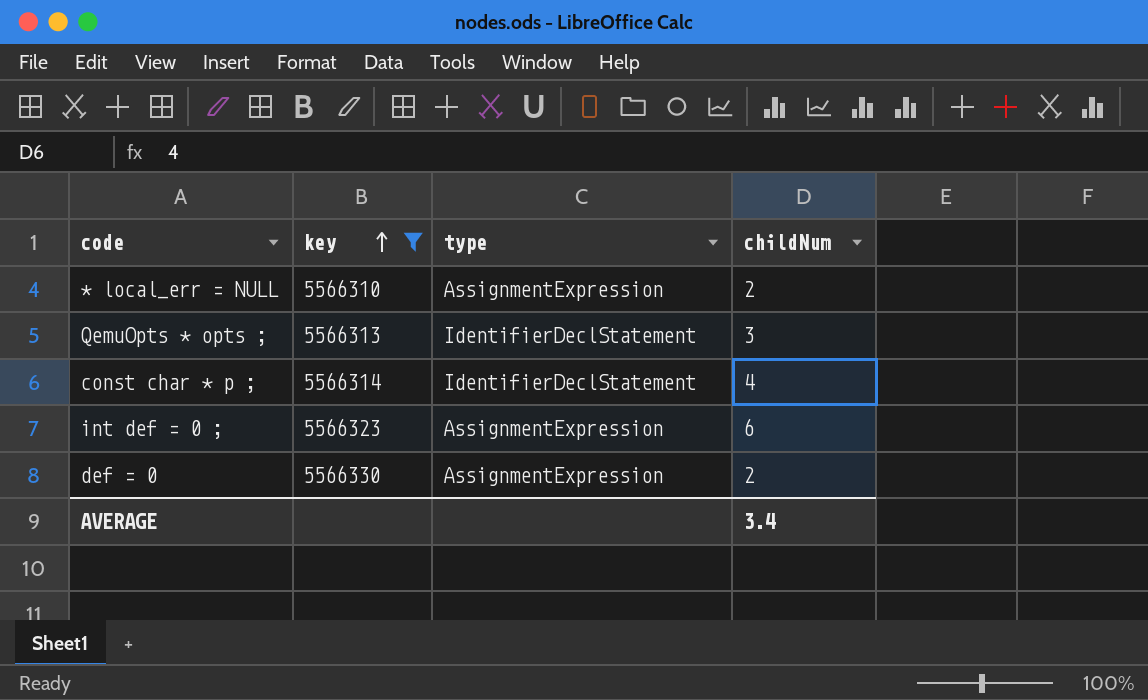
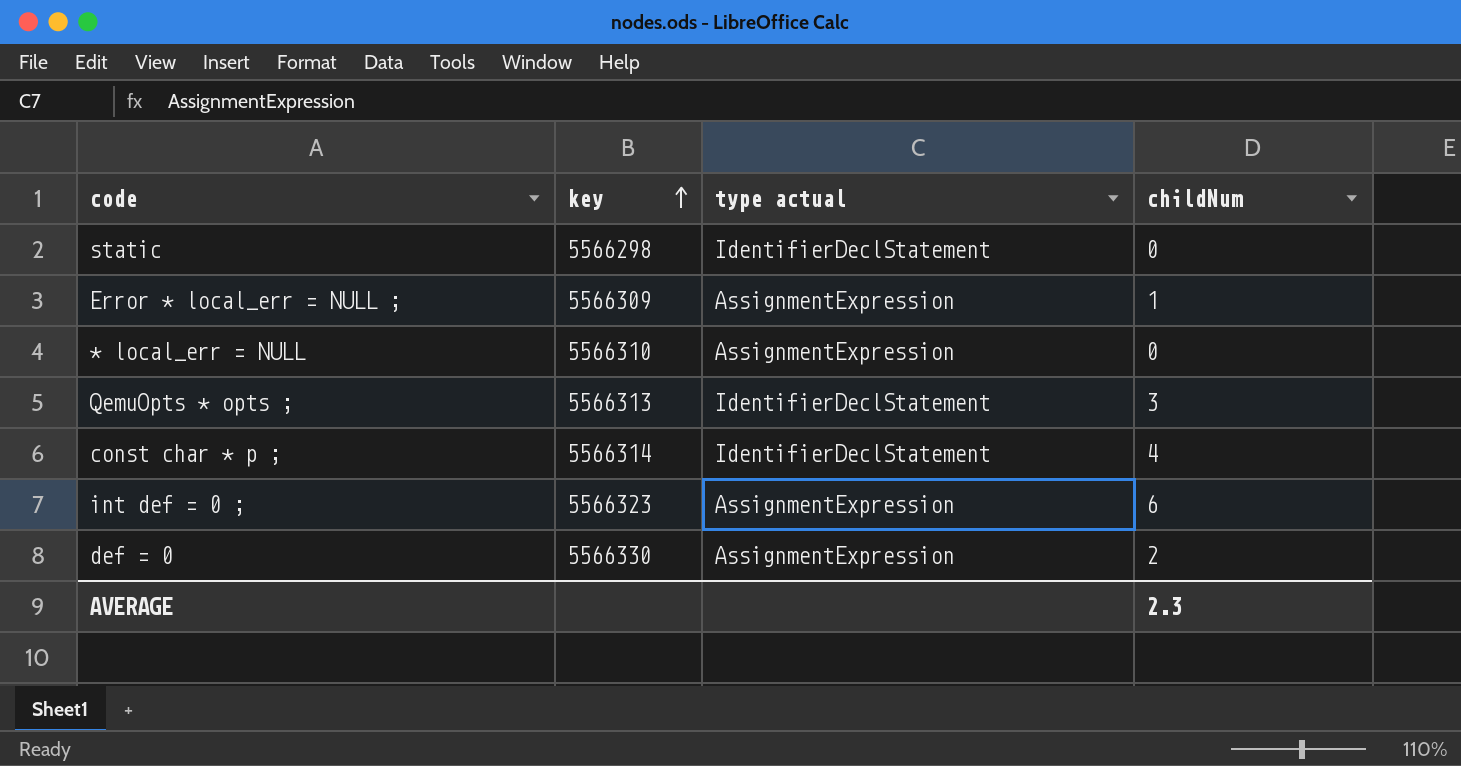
filter: key >= 5566310 -> none
column name: type -> type actual
* local_err = NULL | childNum: 2 -> 0
AVERAGE | childNum: 3.4 -> 2.3

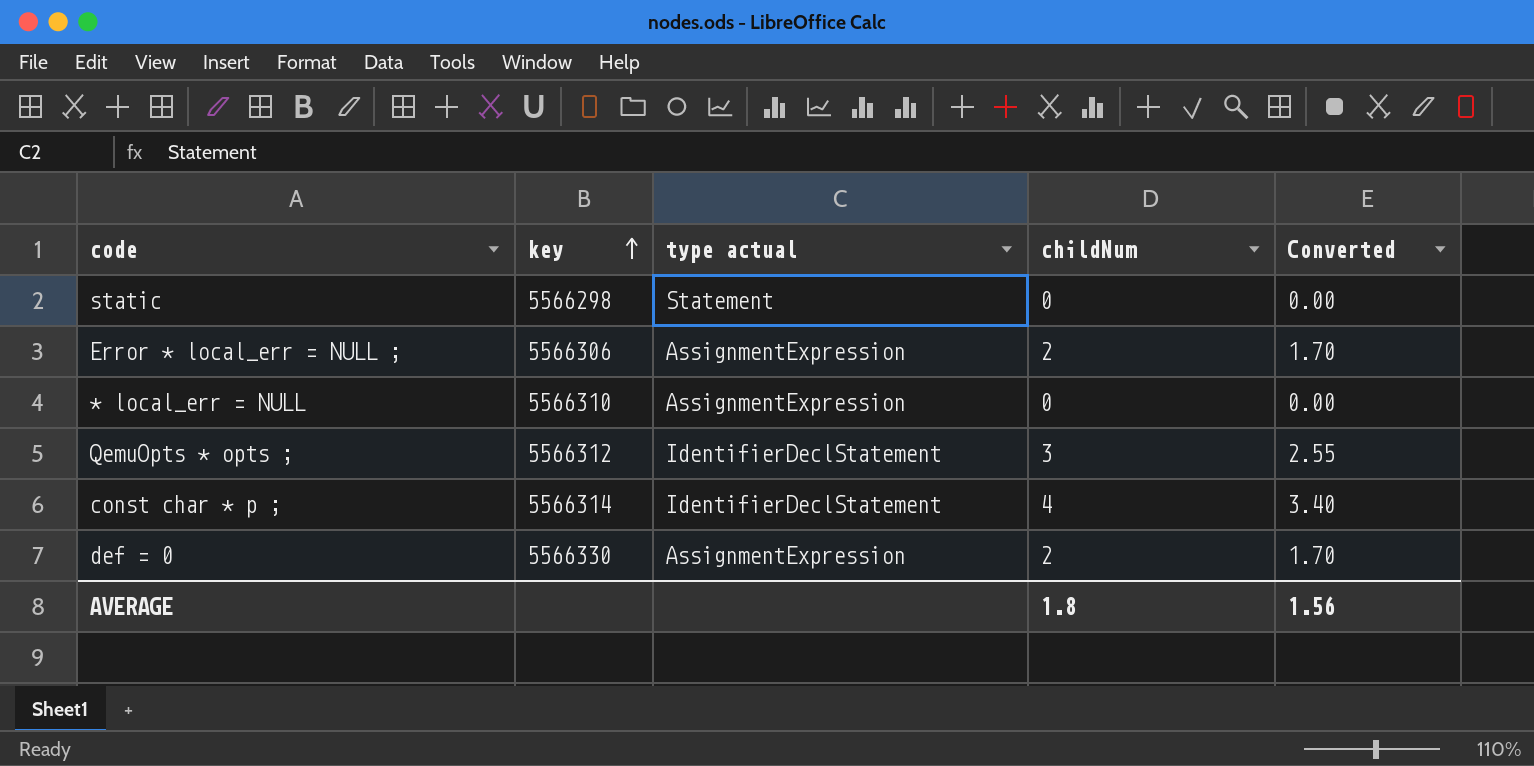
column Converted | formula: none -> [childNum] * 0.85
row int def = 0 ;: 5566323 | AssignmentExpression | 6 -> none
static | type actual: IdentifierDeclStatement -> Statement
Error * local_err = NULL ; | key: 5566309 -> 5566306
Error * local_err = NULL ; | childNum: 1 -> 2
QemuOpts * opts ; | key: 5566313 -> 5566312
AVERAGE | childNum: 2.3 -> 1.8

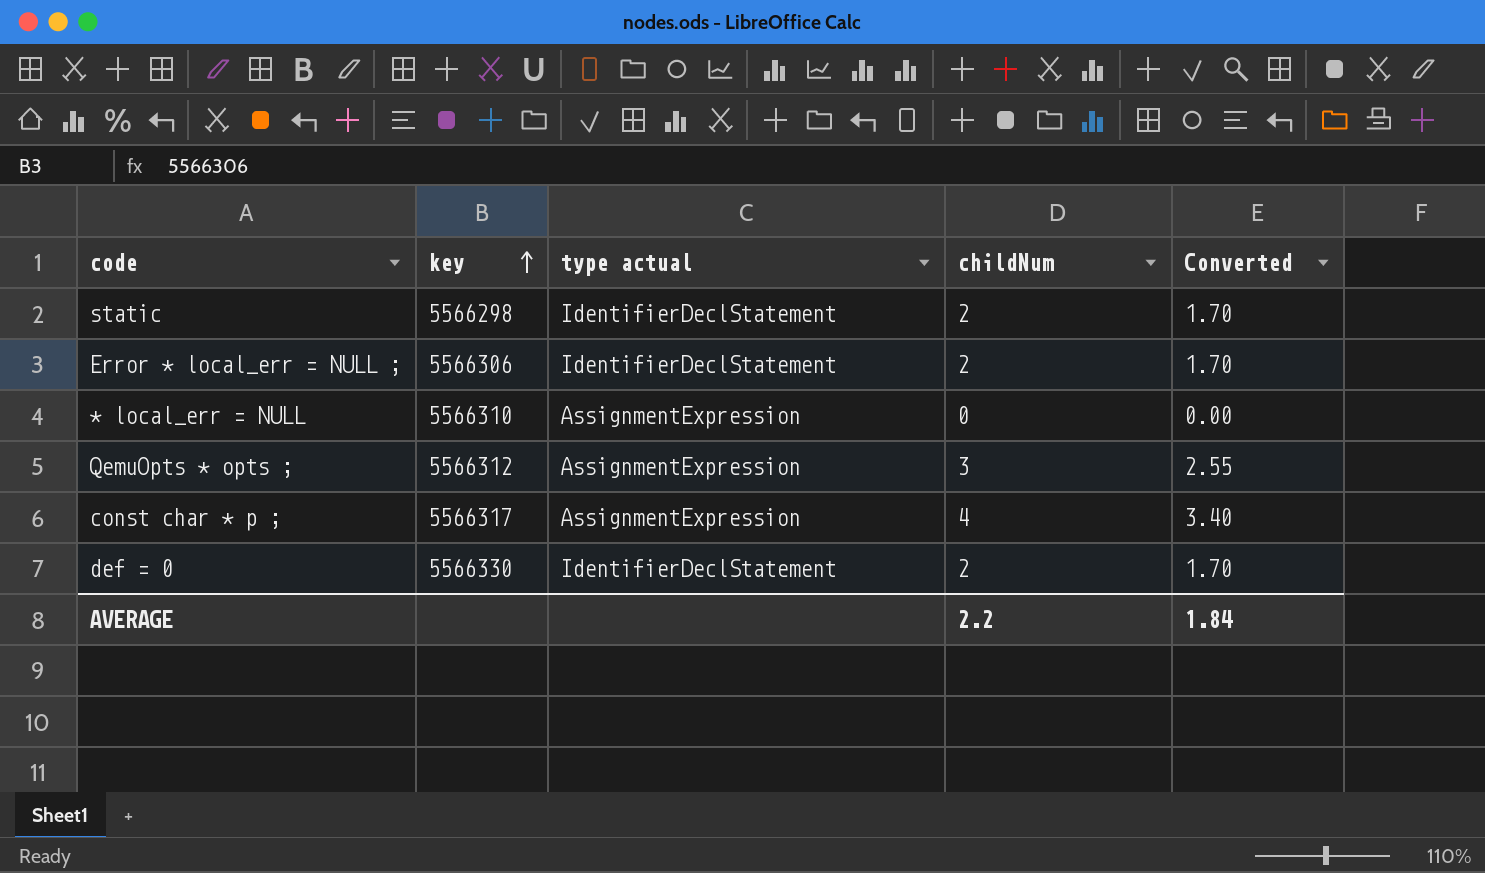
static | type actual: Statement -> IdentifierDeclStatement
static | childNum: 0 -> 2
static | Converted: 0.00 -> 1.70
Error * local_err = NULL ; | type actual: AssignmentExpression -> IdentifierDeclStatement
QemuOpts * opts ; | type actual: IdentifierDeclStatement -> AssignmentExpression
const char * p ; | key: 5566314 -> 5566317
const char * p ; | type actual: IdentifierDeclStatement -> AssignmentExpression
def = 0 | type actual: AssignmentExpression -> IdentifierDeclStatement
AVERAGE | childNum: 1.8 -> 2.2
AVERAGE | Converted: 1.56 -> 1.84

